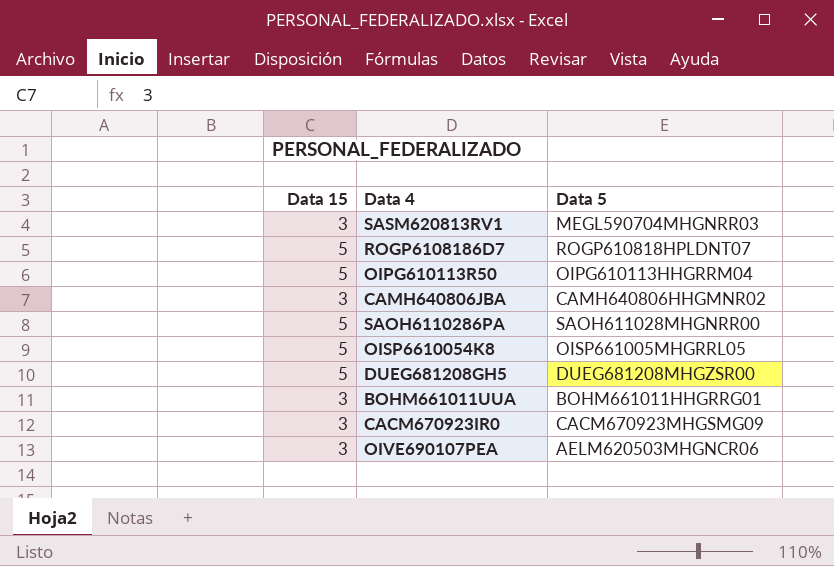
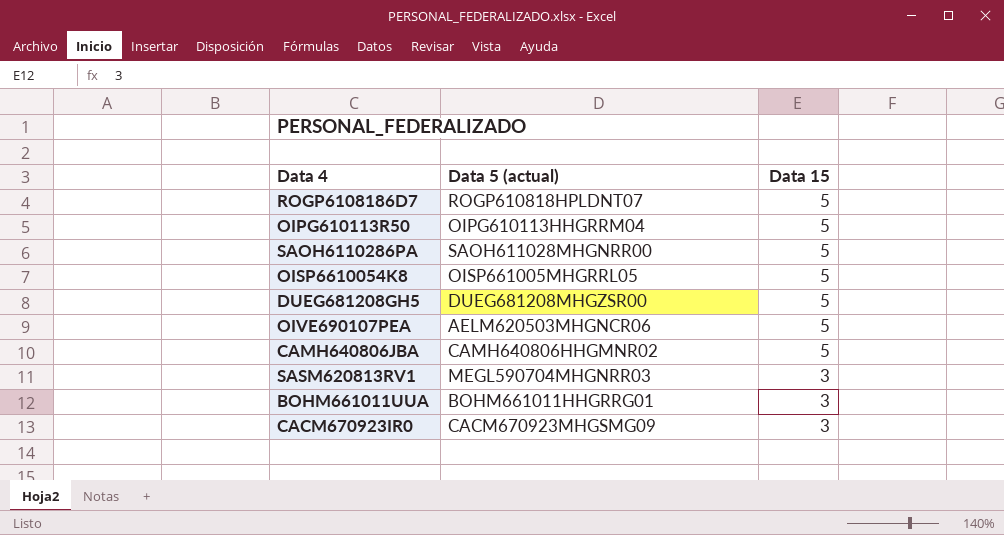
row order: none -> Data 15 descending
column name: Data 5 -> Data 5 (actual)
column Data 15 | position: 1 -> 3
OIVE690107PEA | Data 15: 3 -> 5
CAMH640806JBA | Data 15: 3 -> 5

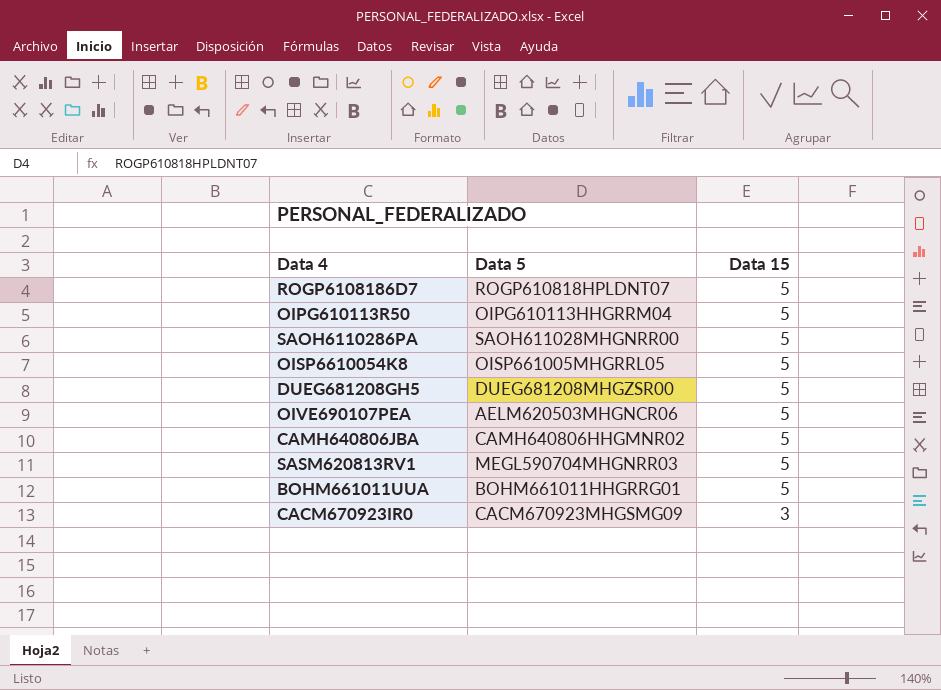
column name: Data 5 (actual) -> Data 5
SASM620813RV1 | Data 15: 3 -> 5
BOHM661011UUA | Data 15: 3 -> 5

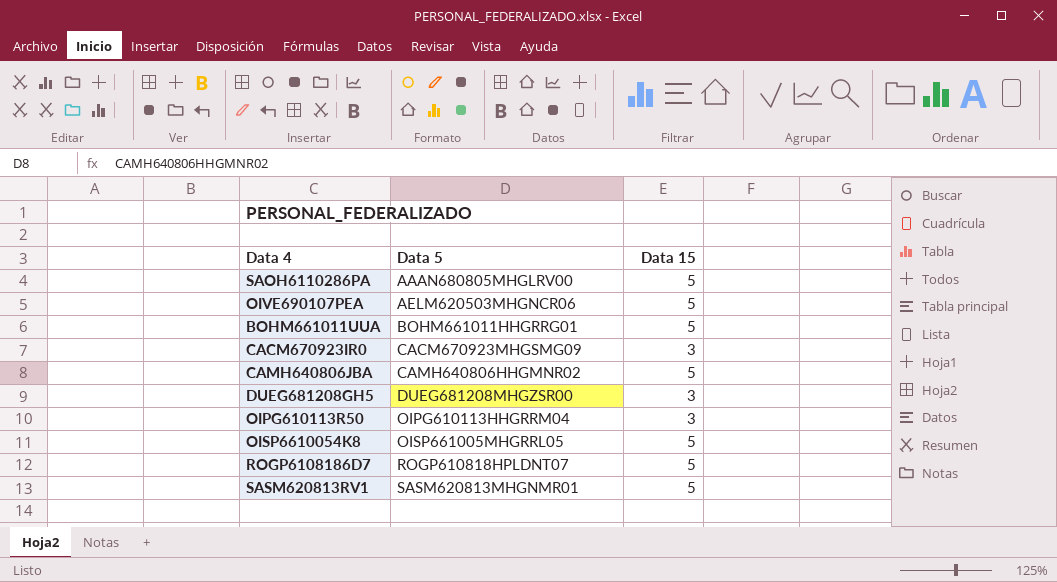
row order: Data 15 descending -> Data 5 ascending
SAOH6110286PA | Data 5: SAOH611028MHGNRR00 -> AAAN680805MHGLRV00
DUEG681208GH5 | Data 15: 5 -> 3
OIPG610113R50 | Data 15: 5 -> 3
SASM620813RV1 | Data 5: MEGL590704MHGNRR03 -> SASM620813MHGNMR01

